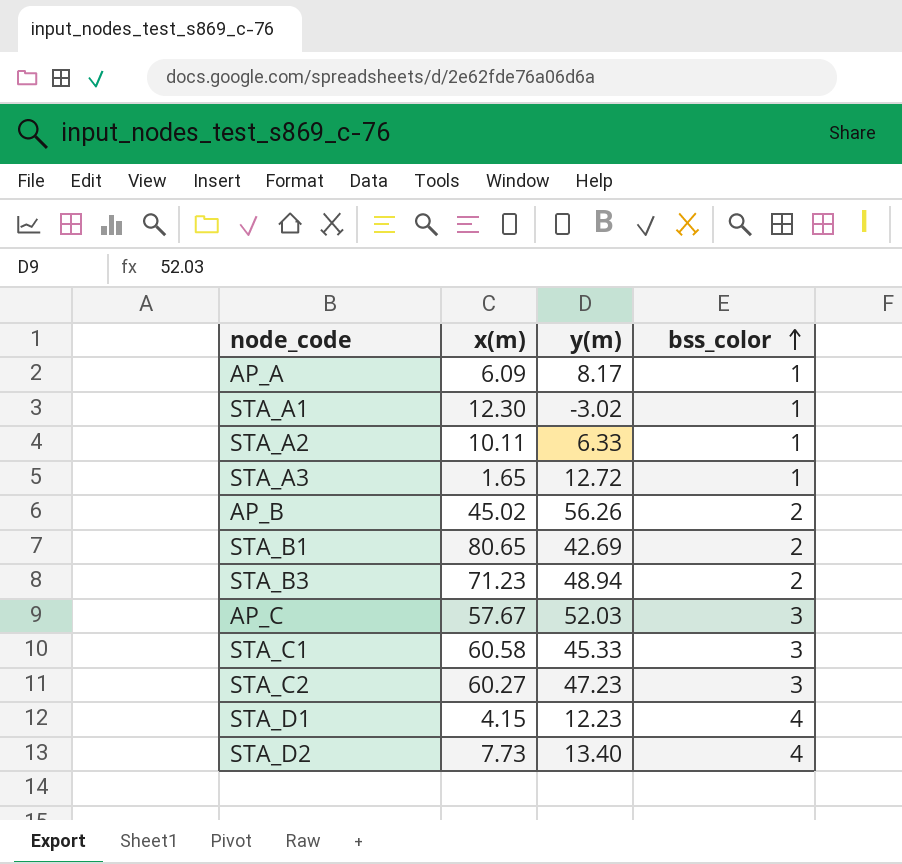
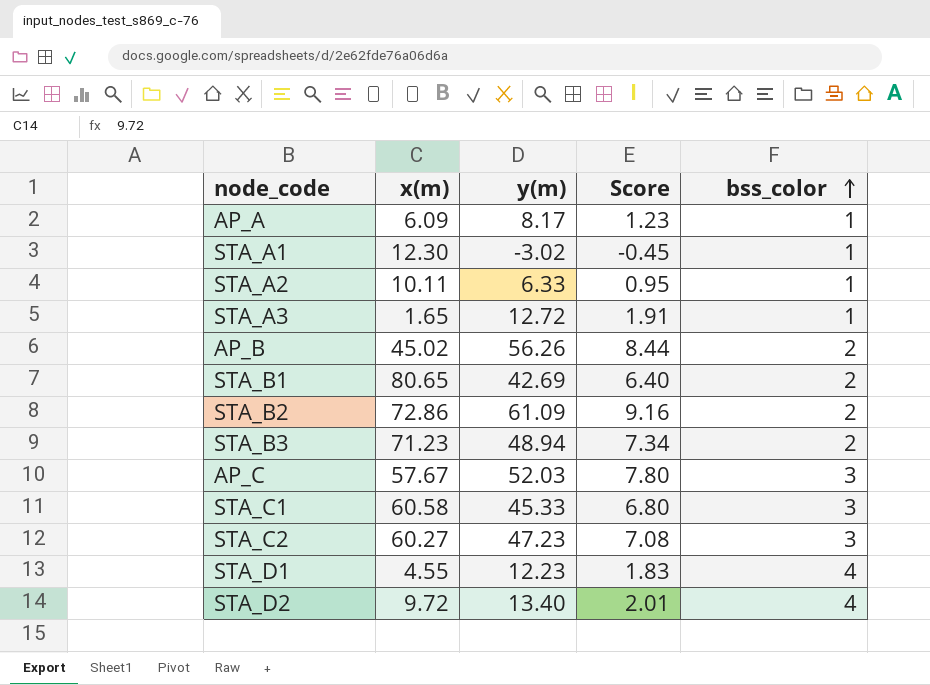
column Score | formula: none -> [y(m)] * 0.15
row STA_B2: none -> 72.86 | 61.09 | 9.16 | 2
STA_D1 | x(m): 4.15 -> 4.55
STA_D2 | x(m): 7.73 -> 9.72

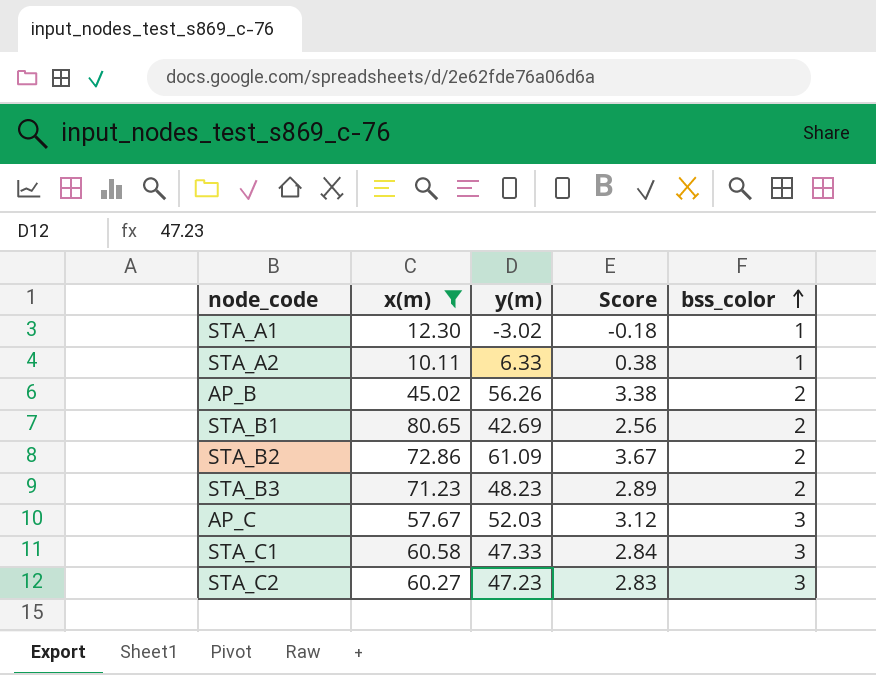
filter: none -> x(m) >= 10.11
column Score | formula: [y(m)] * 0.15 -> [y(m)] * 0.06
STA_B3 | y(m): 48.94 -> 48.23
STA_C1 | y(m): 45.33 -> 47.33

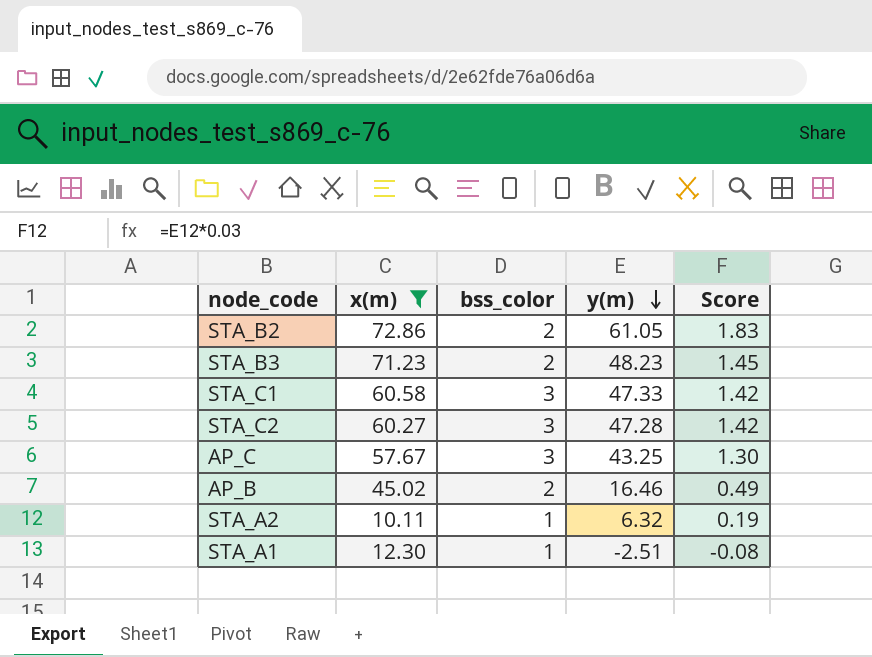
row order: bss_color ascending -> y(m) descending
column bss_color | position: 5 -> 3
column Score | formula: [y(m)] * 0.06 -> [y(m)] * 0.03
row STA_B1: 80.65 | 42.69 | 2.56 | 2 -> none
STA_B2 | y(m): 61.09 -> 61.05
STA_C2 | y(m): 47.23 -> 47.28
AP_C | y(m): 52.03 -> 43.25
AP_B | y(m): 56.26 -> 16.46
STA_A2 | y(m): 6.33 -> 6.32
STA_A1 | y(m): -3.02 -> -2.51

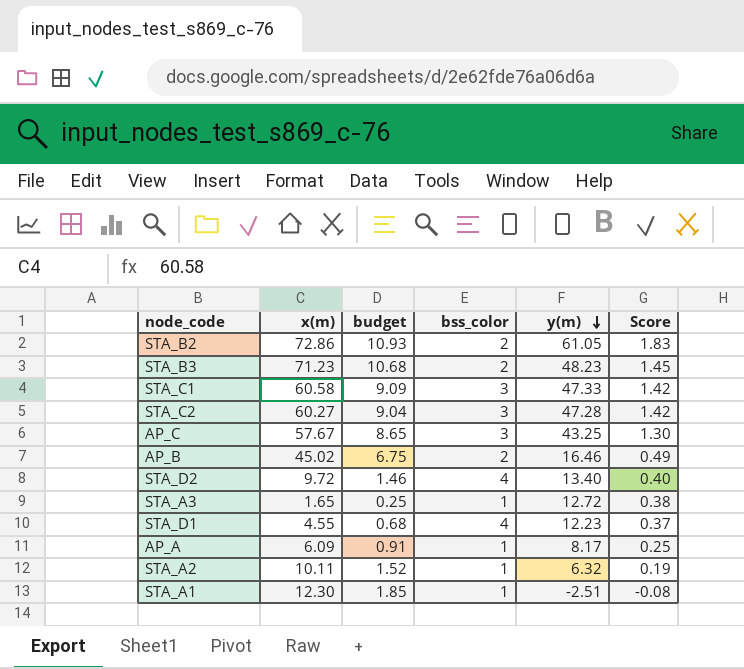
filter: x(m) >= 10.11 -> none
column budget | formula: none -> [x(m)] * 0.15

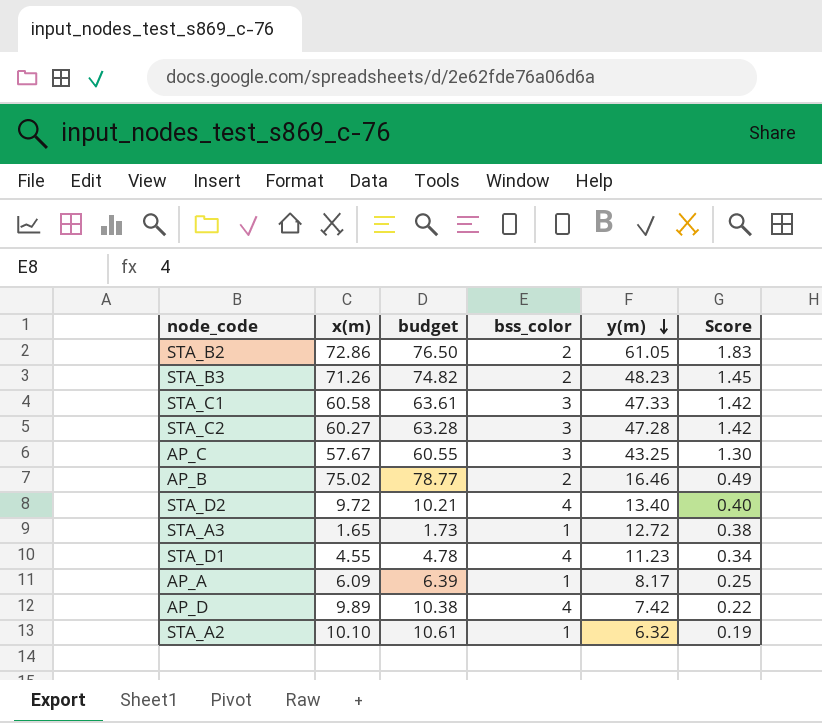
column budget | formula: [x(m)] * 0.15 -> [x(m)] * 1.05
row STA_A1: 12.30 | 1.85 | 1 | -2.51 | -0.08 -> none
STA_B3 | x(m): 71.23 -> 71.26
AP_B | x(m): 45.02 -> 75.02
STA_D1 | y(m): 12.23 -> 11.23
STA_D1 | Score: 0.37 -> 0.34
row AP_D: none -> 9.89 | 10.38 | 4 | 7.42 | 0.22
STA_A2 | x(m): 10.11 -> 10.10

